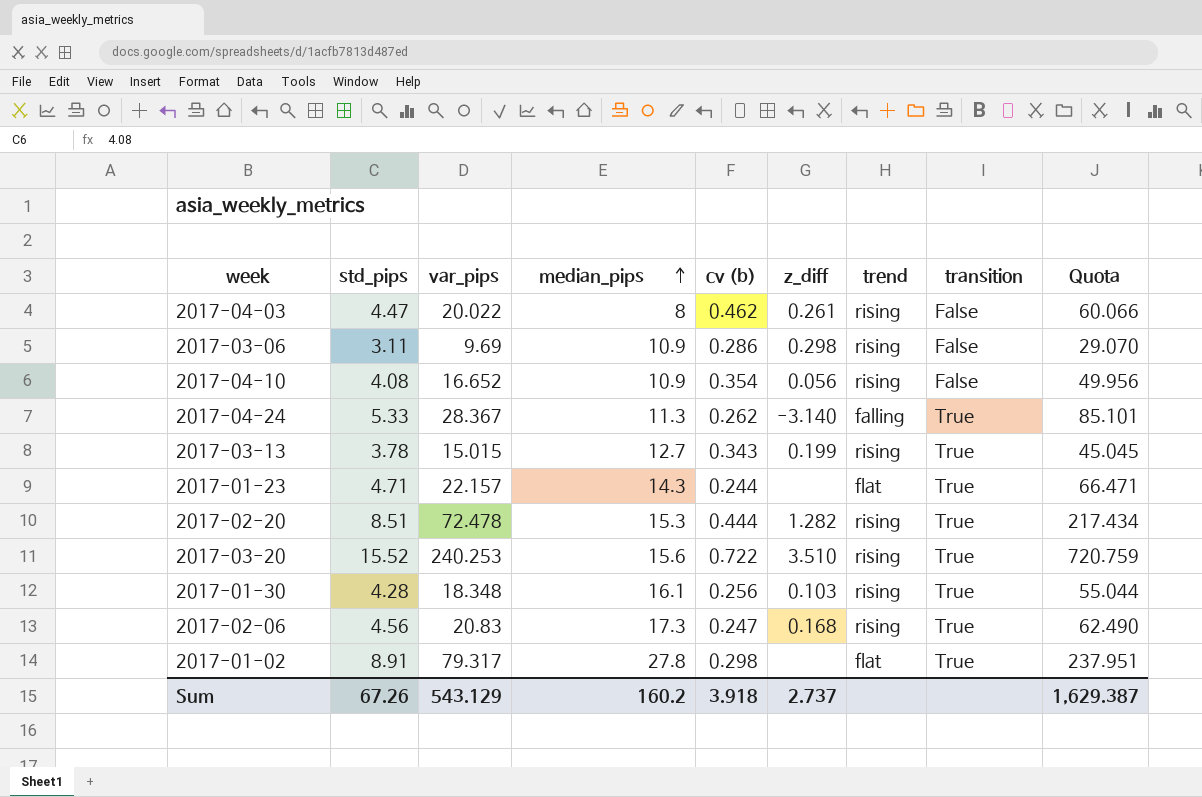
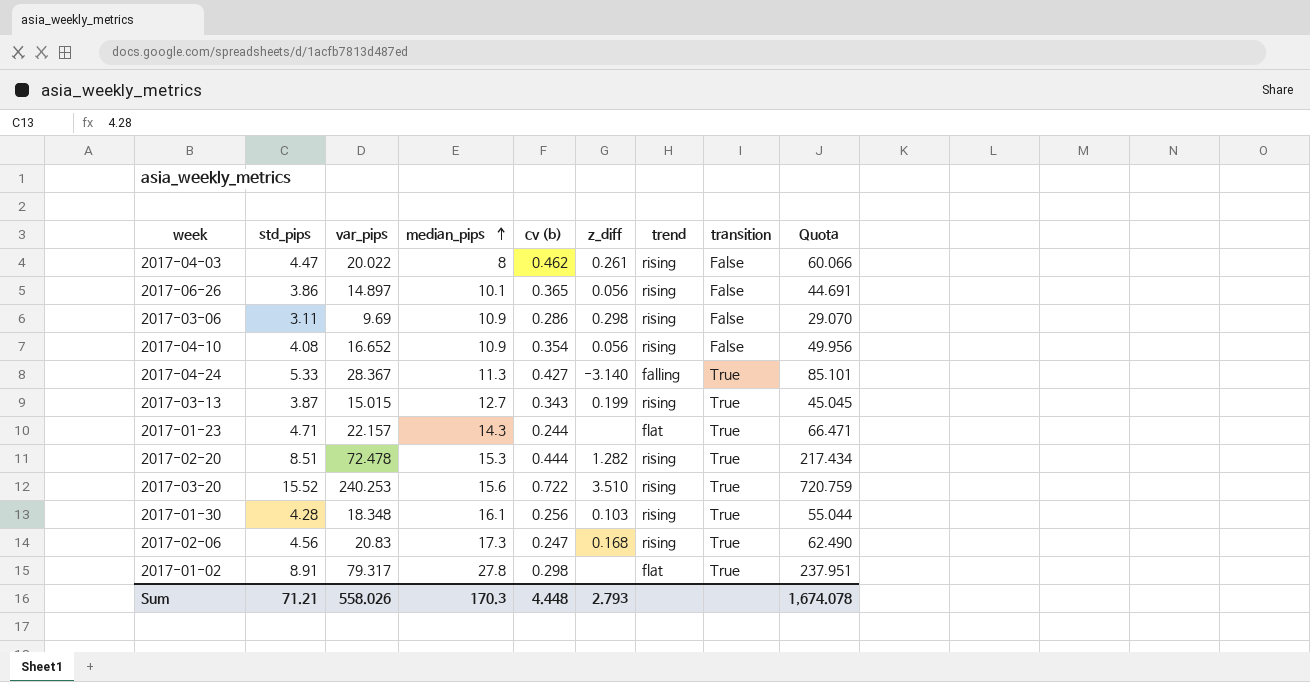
row 2017-06-26: none -> 3.86 | 14.897 | 10.1 | 0.365 | 0.056 | rising | False | 44.691
2017-04-24 | cv (b): 0.262 -> 0.427
2017-03-13 | std_pips: 3.78 -> 3.87
Sum | std_pips: 67.26 -> 71.21
Sum | var_pips: 543.129 -> 558.026
Sum | median_pips: 160.2 -> 170.3
Sum | cv (b): 3.918 -> 4.448
Sum | z_diff: 2.737 -> 2.793
Sum | Quota: 1,629.387 -> 1,674.078

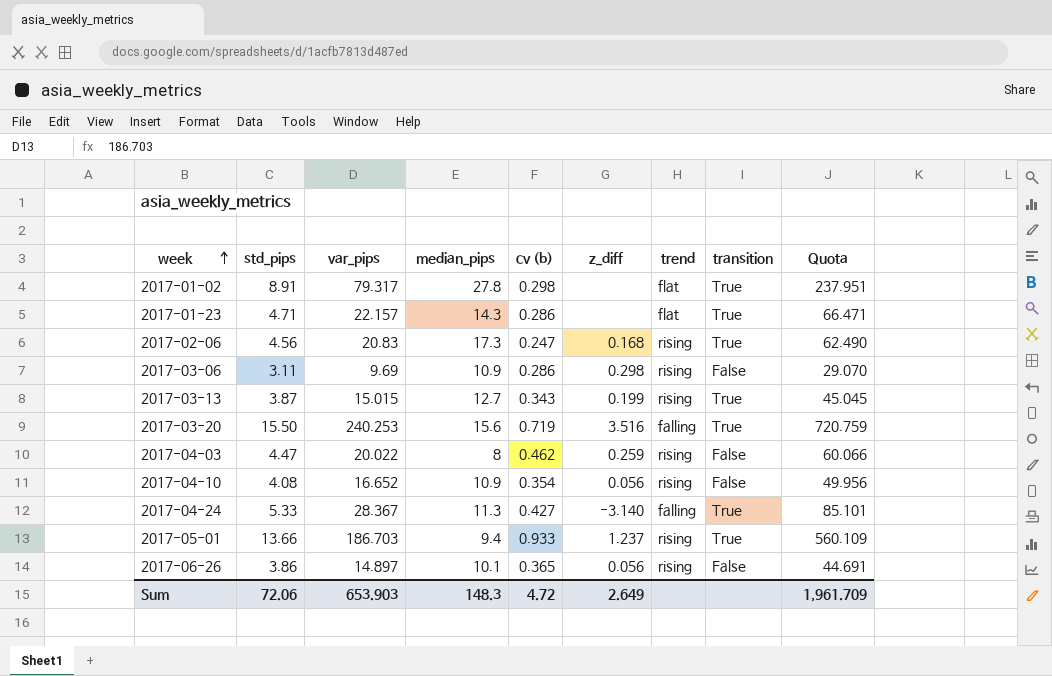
row order: median_pips ascending -> week ascending
row 2017-02-20: 8.51 | 72.478 | 15.3 | 0.444 | 1.282 | rising | True | 217.434 -> none
row 2017-01-30: 4.28 | 18.348 | 16.1 | 0.256 | 0.103 | rising | True | 55.044 -> none
2017-01-23 | cv (b): 0.244 -> 0.286
2017-03-20 | std_pips: 15.52 -> 15.50
2017-03-20 | cv (b): 0.722 -> 0.719
2017-03-20 | z_diff: 3.510 -> 3.516
2017-03-20 | trend: rising -> falling
2017-04-03 | z_diff: 0.261 -> 0.259
row 2017-05-01: none -> 13.66 | 186.703 | 9.4 | 0.933 | 1.237 | rising | True | 560.109
Sum | std_pips: 71.21 -> 72.06
Sum | var_pips: 558.026 -> 653.903
Sum | median_pips: 170.3 -> 148.3
Sum | cv (b): 4.448 -> 4.72
Sum | z_diff: 2.793 -> 2.649
Sum | Quota: 1,674.078 -> 1,961.709

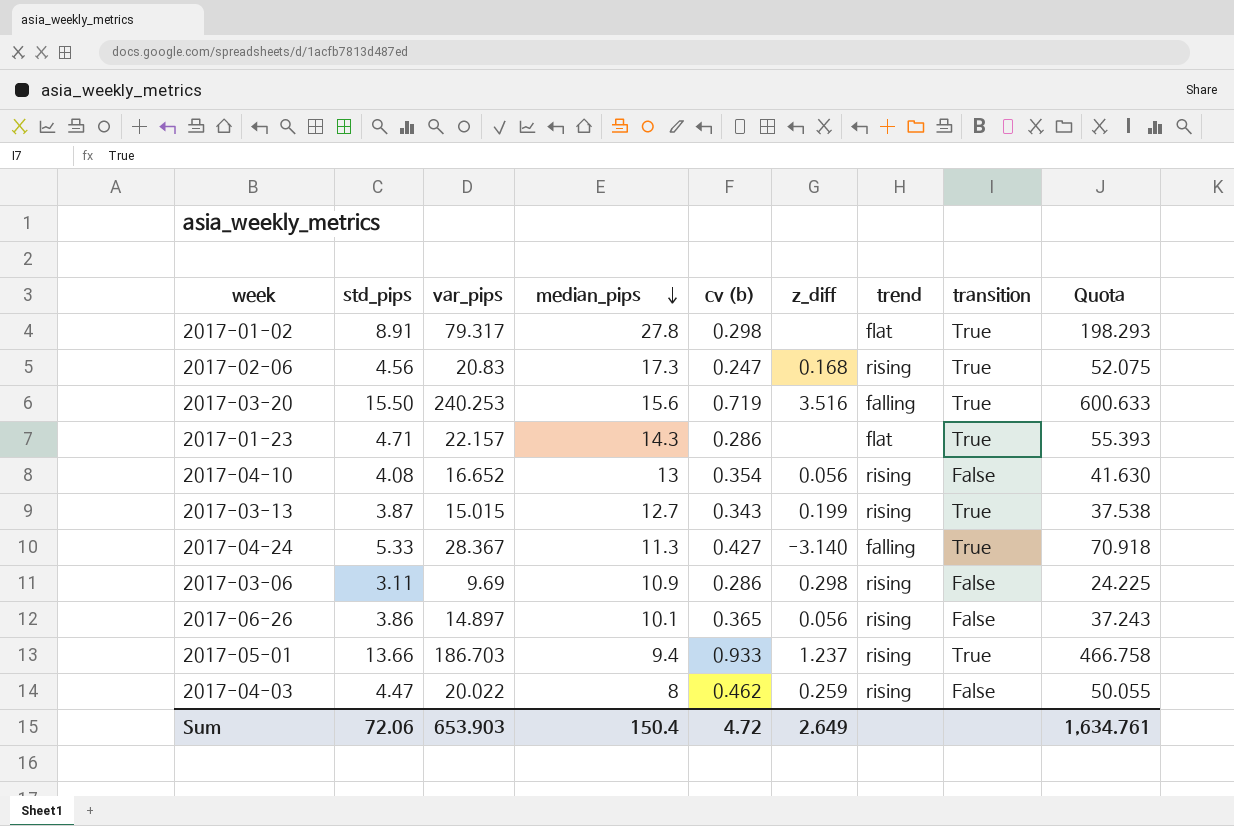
row order: week ascending -> median_pips descending
column Quota | formula: [var_pips] * 3 -> [var_pips] * 2.5
2017-04-10 | median_pips: 10.9 -> 13
Sum | median_pips: 148.3 -> 150.4
Sum | Quota: 1,961.709 -> 1,634.761

